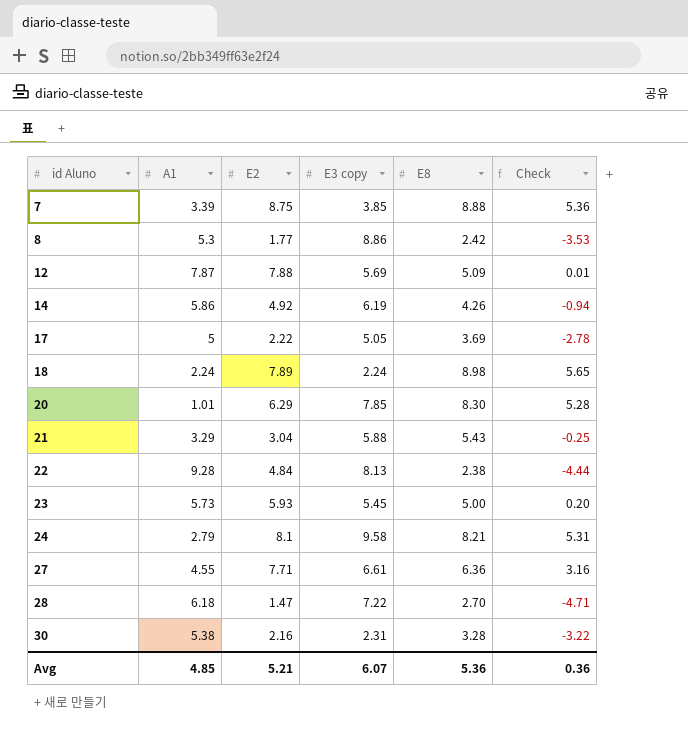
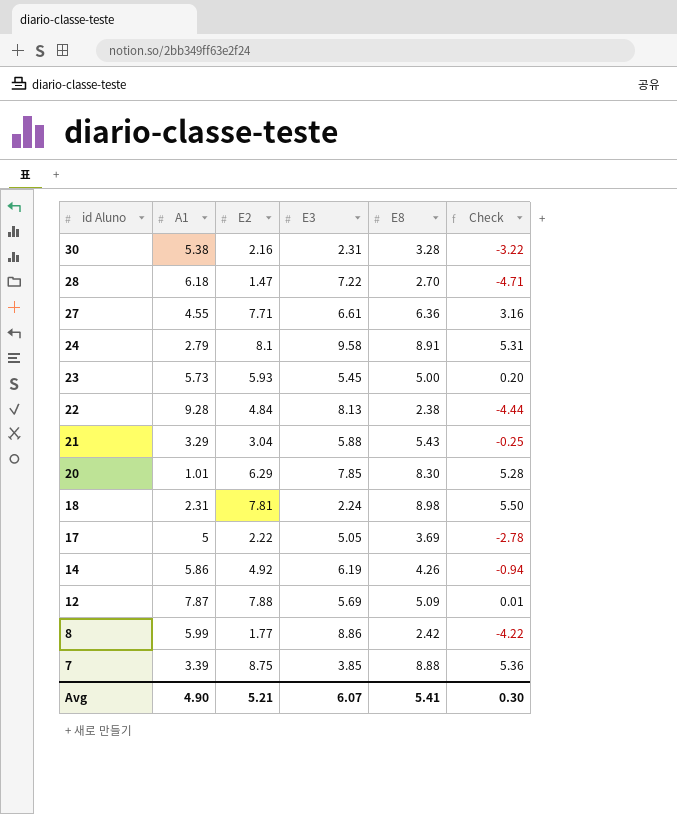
row order: id Aluno ascending -> id Aluno descending
column name: E3 copy -> E3
24 | E8: 8.21 -> 8.91
18 | A1: 2.24 -> 2.31
18 | E2: 7.89 -> 7.81
18 | Check: 5.65 -> 5.50
8 | A1: 5.3 -> 5.99
8 | Check: -3.53 -> -4.22
Avg | A1: 4.85 -> 4.90
Avg | E8: 5.36 -> 5.41
Avg | Check: 0.36 -> 0.30

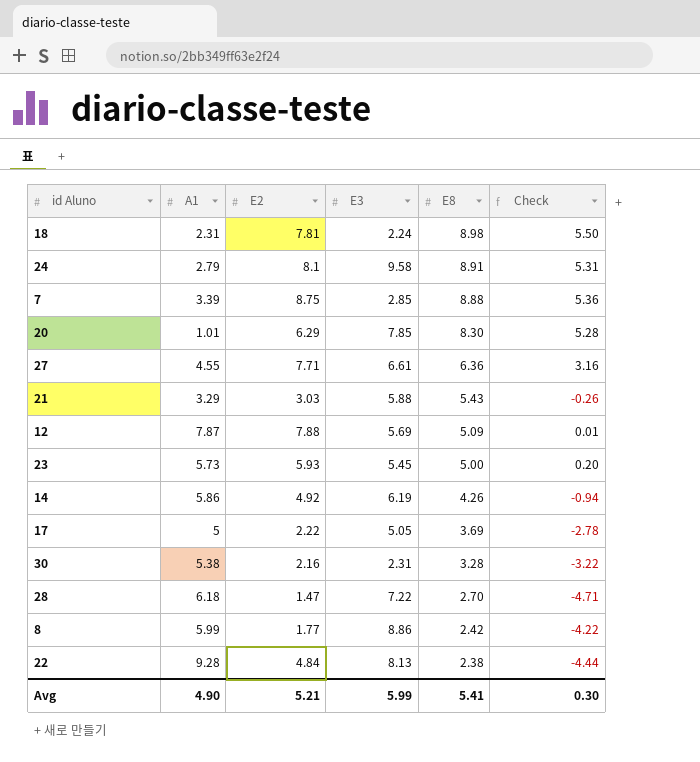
row order: id Aluno descending -> E8 descending
7 | E3: 3.85 -> 2.85
21 | E2: 3.04 -> 3.03
21 | Check: -0.25 -> -0.26
Avg | E3: 6.07 -> 5.99

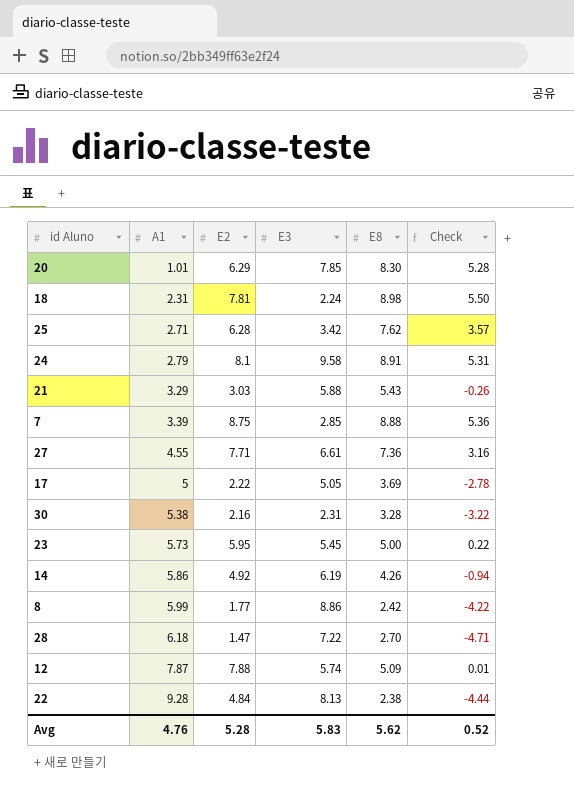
row order: E8 descending -> A1 ascending
row 25: none -> 2.71 | 6.28 | 3.42 | 7.62 | 3.57
27 | E8: 6.36 -> 7.36
23 | E2: 5.93 -> 5.95
23 | Check: 0.20 -> 0.22
12 | E3: 5.69 -> 5.74
Avg | A1: 4.90 -> 4.76
Avg | E2: 5.21 -> 5.28
Avg | E3: 5.99 -> 5.83
Avg | E8: 5.41 -> 5.62
Avg | Check: 0.30 -> 0.52

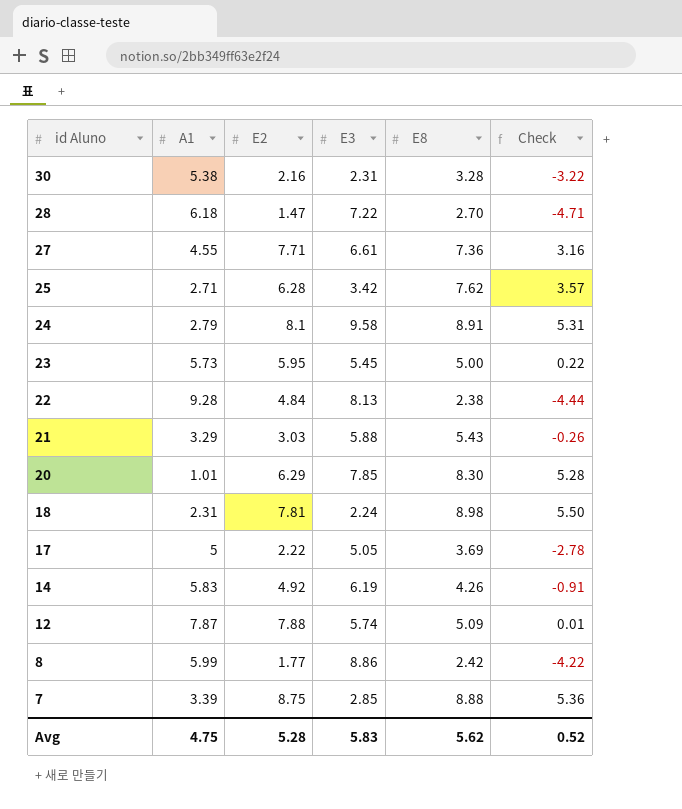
row order: A1 ascending -> id Aluno descending
14 | A1: 5.86 -> 5.83
14 | Check: -0.94 -> -0.91
Avg | A1: 4.76 -> 4.75

